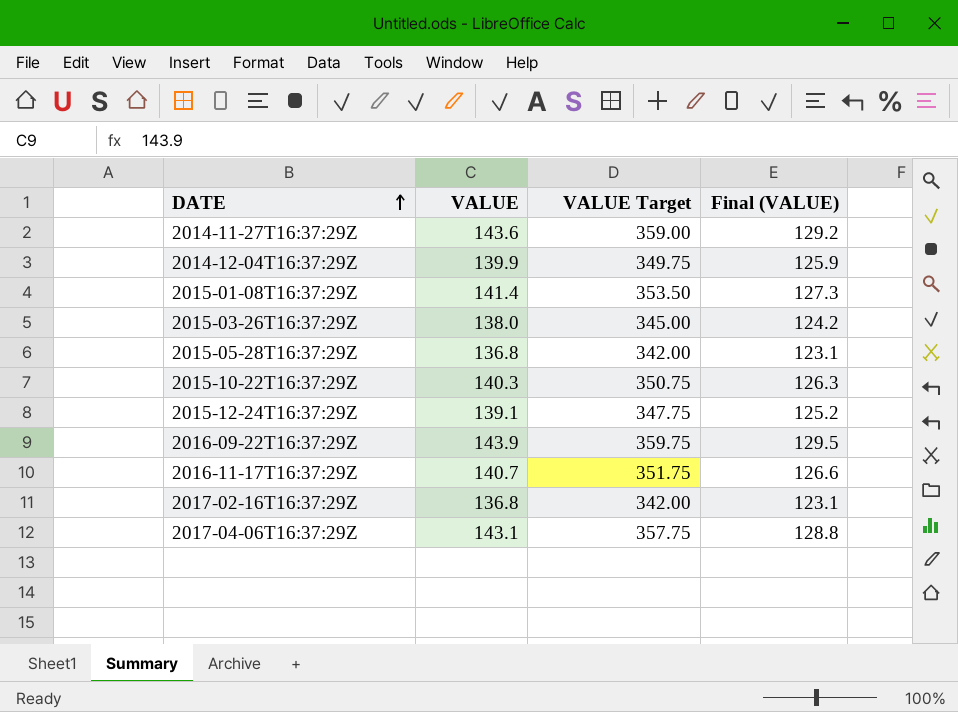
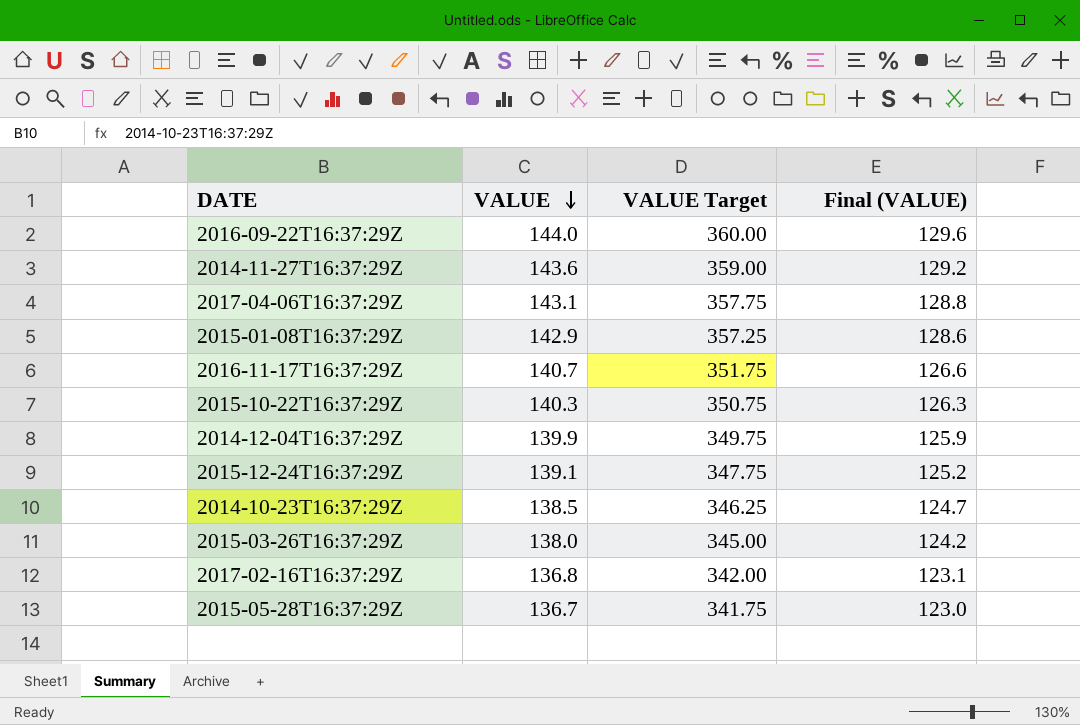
row order: DATE ascending -> VALUE descending
2016-09-22T16:37:29Z | VALUE: 143.9 -> 144.0
2016-09-22T16:37:29Z | VALUE Target: 359.75 -> 360.00
2016-09-22T16:37:29Z | Final (VALUE): 129.5 -> 129.6
2015-01-08T16:37:29Z | VALUE: 141.4 -> 142.9
2015-01-08T16:37:29Z | VALUE Target: 353.50 -> 357.25
2015-01-08T16:37:29Z | Final (VALUE): 127.3 -> 128.6
row 2014-10-23T16:37:29Z: none -> 138.5 | 346.25 | 124.7
2015-05-28T16:37:29Z | VALUE: 136.8 -> 136.7
2015-05-28T16:37:29Z | VALUE Target: 342.00 -> 341.75
2015-05-28T16:37:29Z | Final (VALUE): 123.1 -> 123.0

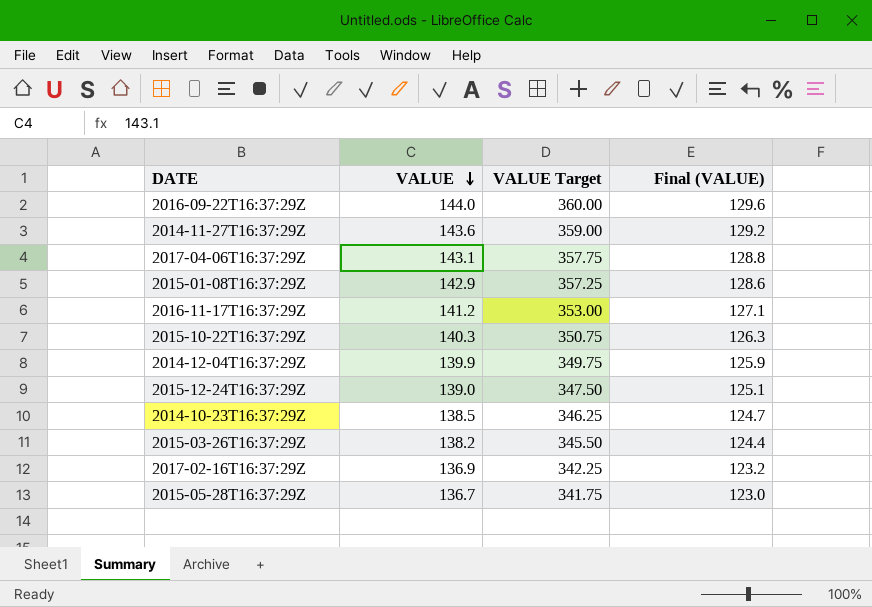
2016-11-17T16:37:29Z | VALUE: 140.7 -> 141.2
2016-11-17T16:37:29Z | VALUE Target: 351.75 -> 353.00
2016-11-17T16:37:29Z | Final (VALUE): 126.6 -> 127.1
2015-12-24T16:37:29Z | VALUE: 139.1 -> 139.0
2015-12-24T16:37:29Z | VALUE Target: 347.75 -> 347.50
2015-12-24T16:37:29Z | Final (VALUE): 125.2 -> 125.1
2015-03-26T16:37:29Z | VALUE: 138.0 -> 138.2
2015-03-26T16:37:29Z | VALUE Target: 345.00 -> 345.50
2015-03-26T16:37:29Z | Final (VALUE): 124.2 -> 124.4
2017-02-16T16:37:29Z | VALUE: 136.8 -> 136.9
2017-02-16T16:37:29Z | VALUE Target: 342.00 -> 342.25
2017-02-16T16:37:29Z | Final (VALUE): 123.1 -> 123.2

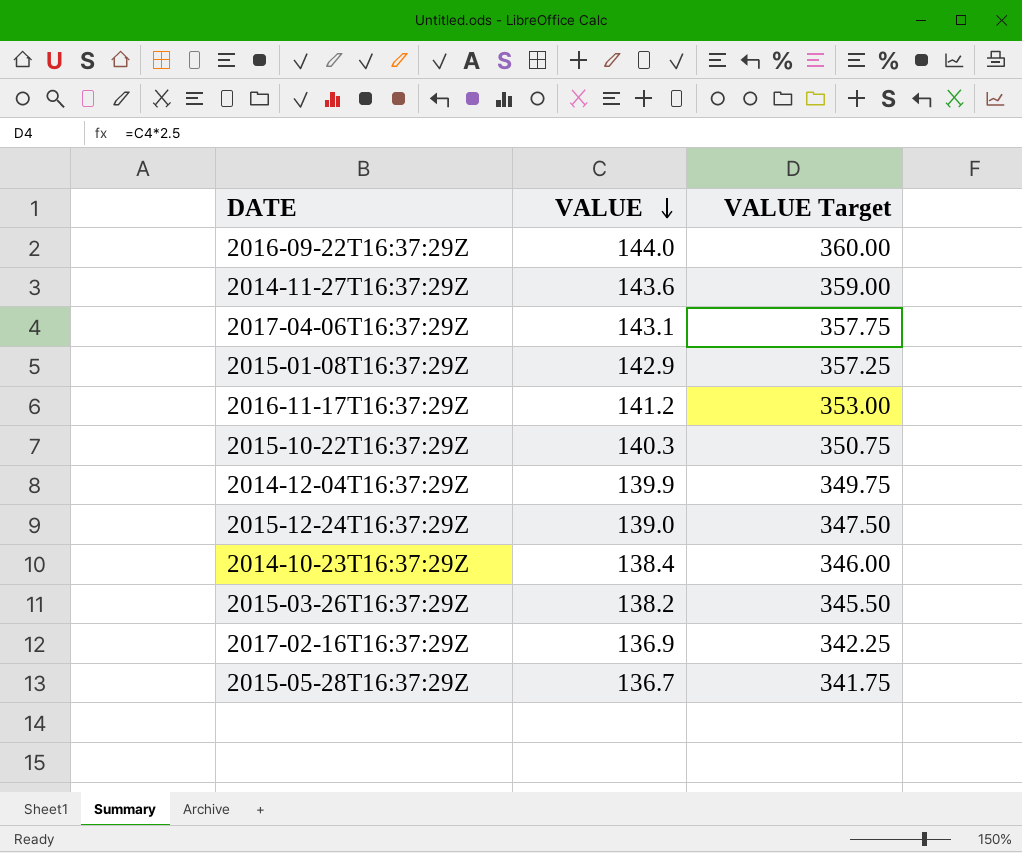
column Final (VALUE) | formula: [VALUE] * 0.9 -> none
2014-10-23T16:37:29Z | VALUE: 138.5 -> 138.4
2014-10-23T16:37:29Z | VALUE Target: 346.25 -> 346.00

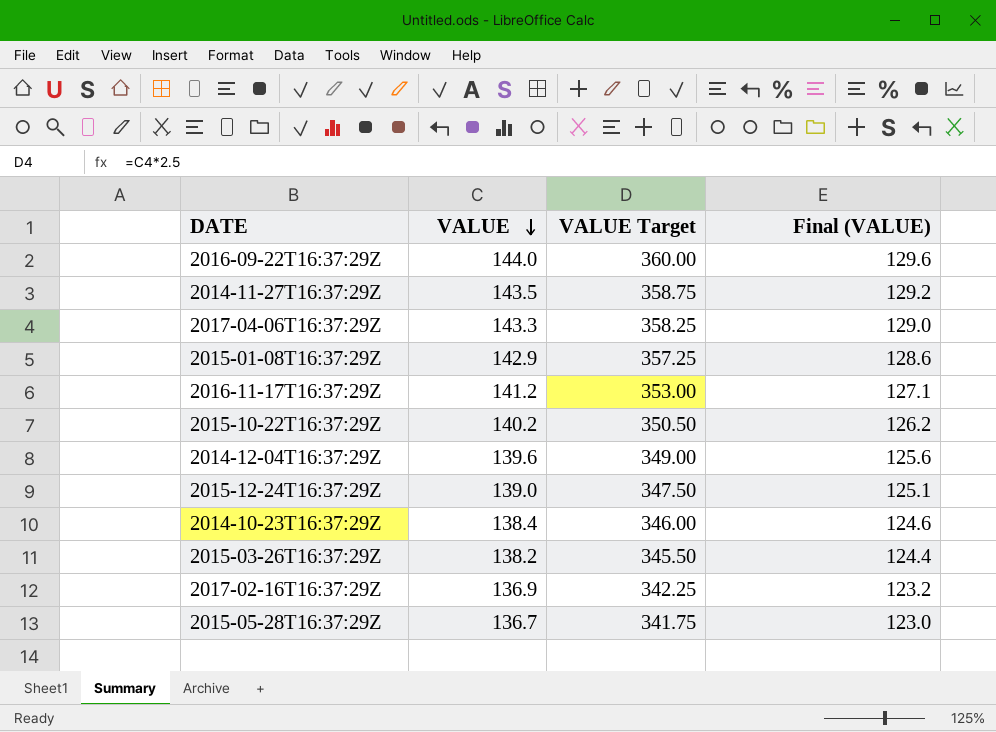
column Final (VALUE) | formula: none -> [VALUE] * 0.9
2014-11-27T16:37:29Z | VALUE: 143.6 -> 143.5
2014-11-27T16:37:29Z | VALUE Target: 359.00 -> 358.75
2017-04-06T16:37:29Z | VALUE: 143.1 -> 143.3
2017-04-06T16:37:29Z | VALUE Target: 357.75 -> 358.25
2015-10-22T16:37:29Z | VALUE: 140.3 -> 140.2
2015-10-22T16:37:29Z | VALUE Target: 350.75 -> 350.50
2014-12-04T16:37:29Z | VALUE: 139.9 -> 139.6
2014-12-04T16:37:29Z | VALUE Target: 349.75 -> 349.00

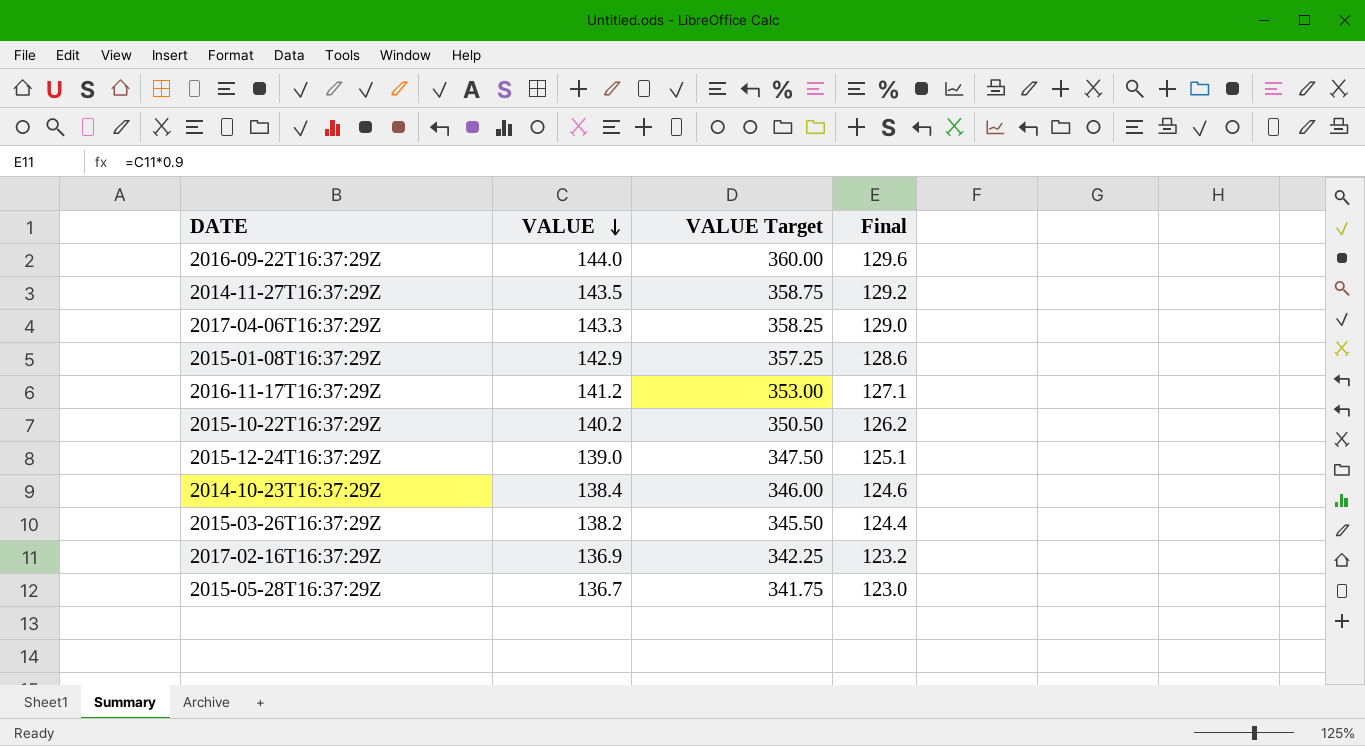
column name: Final (VALUE) -> Final
row 2014-12-04T16:37:29Z: 139.6 | 349.00 | 125.6 -> none

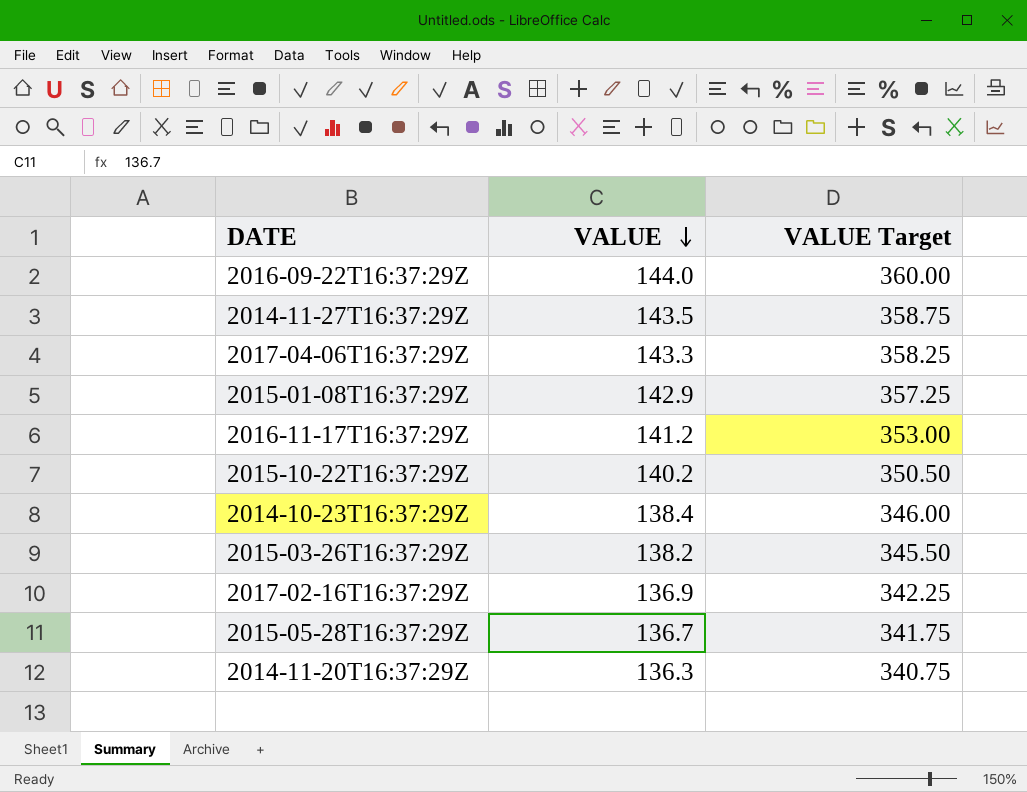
column Final | formula: [VALUE] * 0.9 -> none
row 2015-12-24T16:37:29Z: 139.0 | 347.50 | 125.1 -> none
row 2014-11-20T16:37:29Z: none -> 136.3 | 340.75

